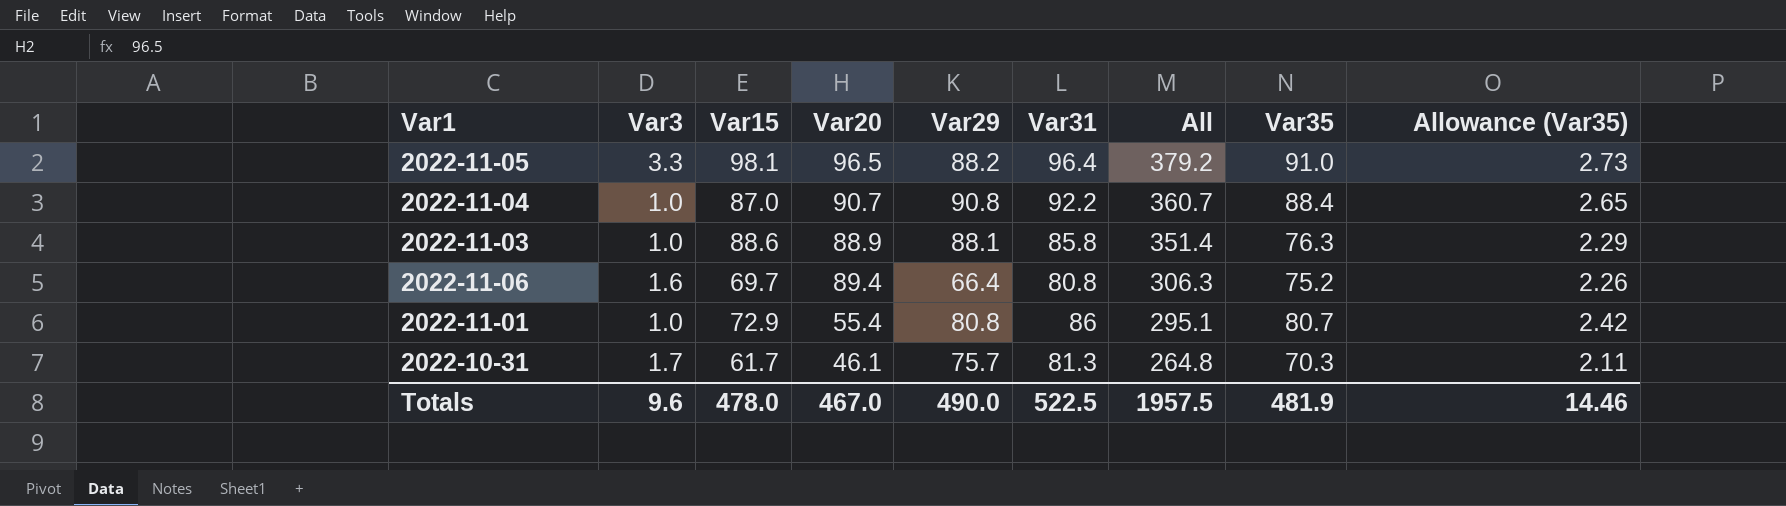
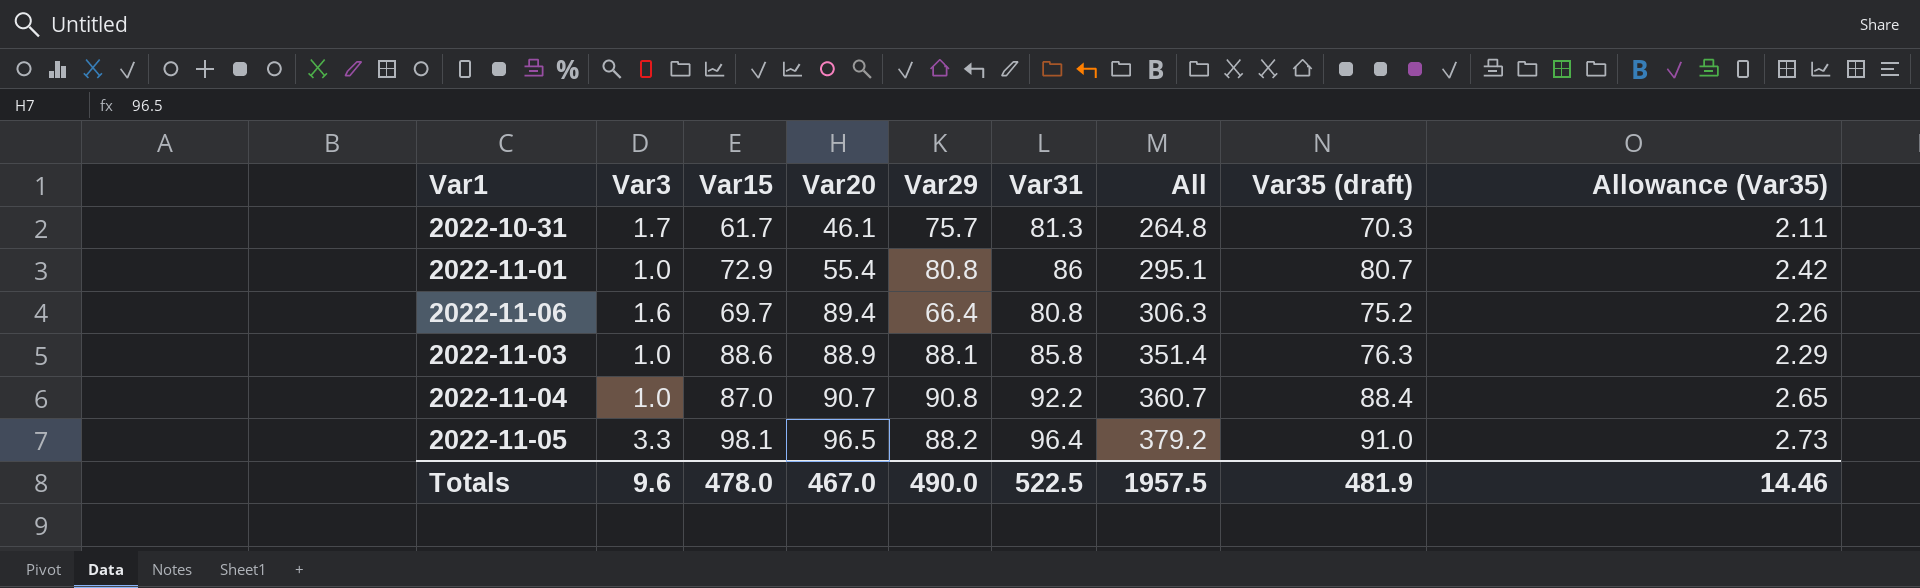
row order: All descending -> All ascending
column name: Var35 -> Var35 (draft)

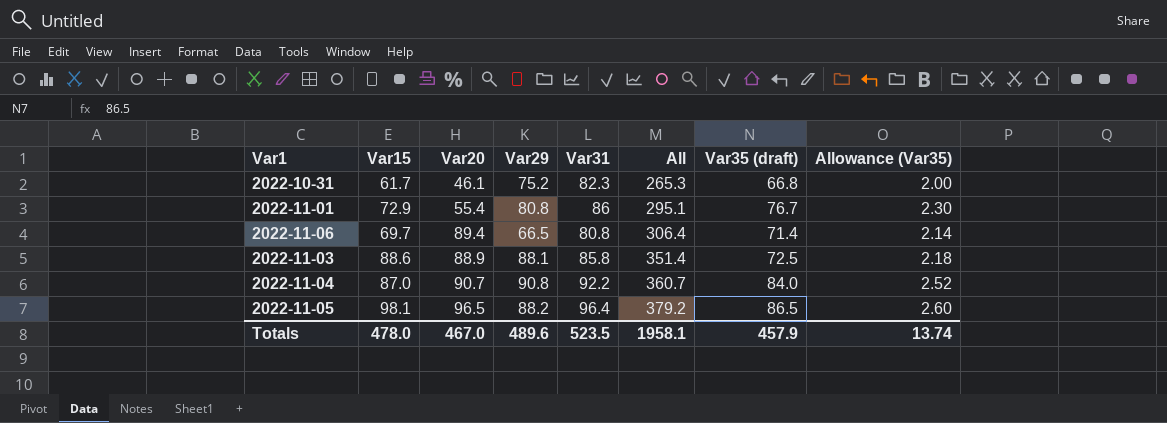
column Var3 | position: 2 -> none
2022-10-31 | Var29: 75.7 -> 75.2
2022-10-31 | Var31: 81.3 -> 82.3
2022-10-31 | All: 264.8 -> 265.3
2022-10-31 | Var35 (draft): 70.3 -> 66.8
2022-10-31 | Allowance (Var35): 2.11 -> 2.00
2022-11-01 | Var35 (draft): 80.7 -> 76.7
2022-11-01 | Allowance (Var35): 2.42 -> 2.30
2022-11-06 | Var29: 66.4 -> 66.5
2022-11-06 | All: 306.3 -> 306.4
2022-11-06 | Var35 (draft): 75.2 -> 71.4
2022-11-06 | Allowance (Var35): 2.26 -> 2.14
2022-11-03 | Var35 (draft): 76.3 -> 72.5
2022-11-03 | Allowance (Var35): 2.29 -> 2.18
2022-11-04 | Var35 (draft): 88.4 -> 84.0
2022-11-04 | Allowance (Var35): 2.65 -> 2.52
2022-11-05 | Var35 (draft): 91.0 -> 86.5
2022-11-05 | Allowance (Var35): 2.73 -> 2.60
Totals | Var29: 490.0 -> 489.6
Totals | Var31: 522.5 -> 523.5
Totals | All: 1957.5 -> 1958.1
Totals | Var35 (draft): 481.9 -> 457.9
Totals | Allowance (Var35): 14.46 -> 13.74

